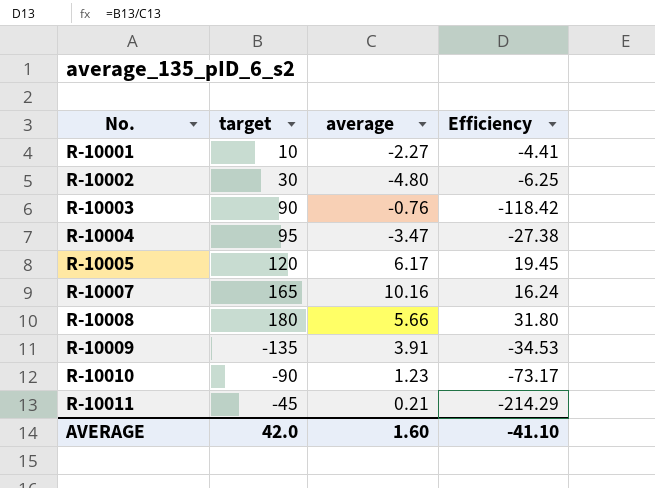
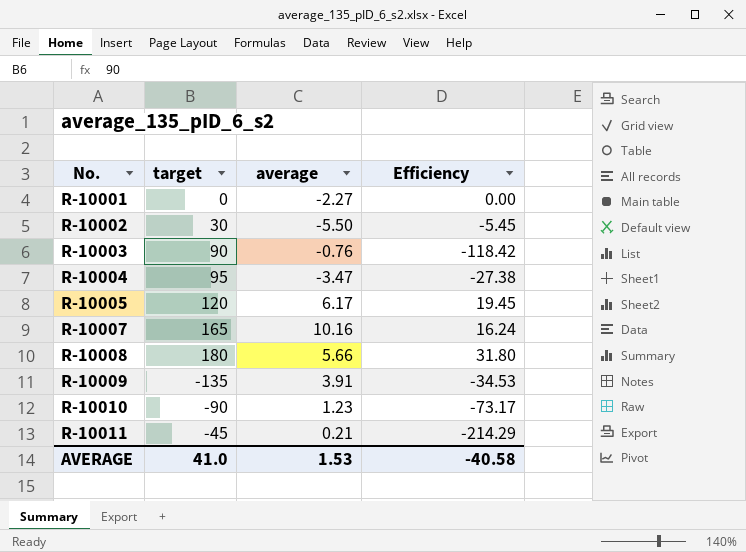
R-10001 | target: 10 -> 0
R-10001 | Efficiency: -4.41 -> 0.00
R-10002 | average: -4.80 -> -5.50
R-10002 | Efficiency: -6.25 -> -5.45
AVERAGE | target: 42.0 -> 41.0
AVERAGE | average: 1.60 -> 1.53
AVERAGE | Efficiency: -41.10 -> -40.58

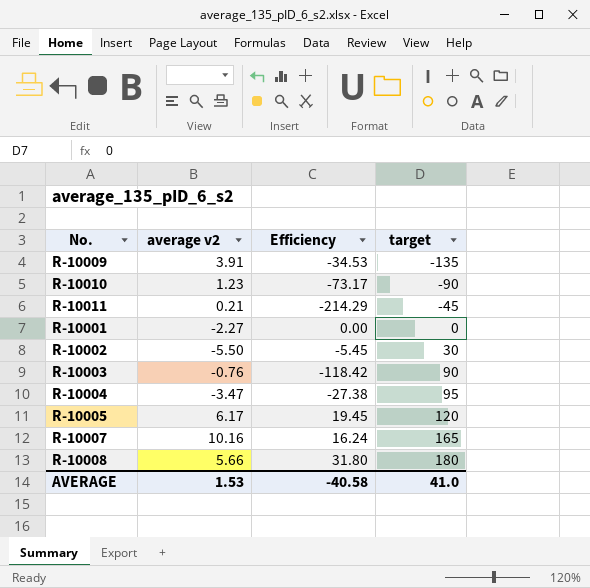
row order: No. ascending -> target ascending
column name: average -> average v2
column target | position: 2 -> 4

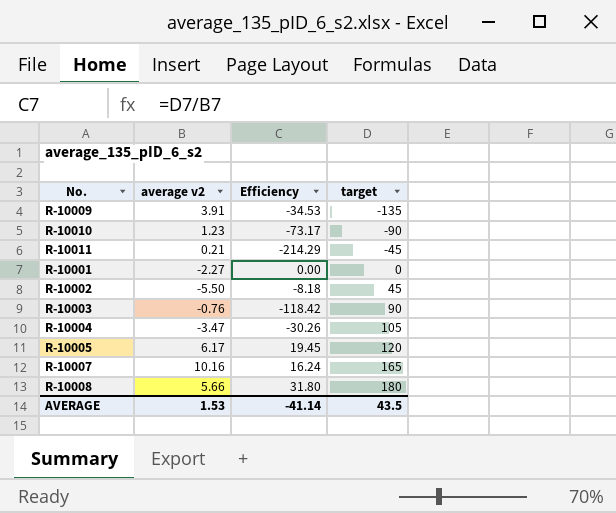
R-10002 | Efficiency: -5.45 -> -8.18
R-10002 | target: 30 -> 45
R-10004 | Efficiency: -27.38 -> -30.26
R-10004 | target: 95 -> 105
AVERAGE | Efficiency: -40.58 -> -41.14
AVERAGE | target: 41.0 -> 43.5

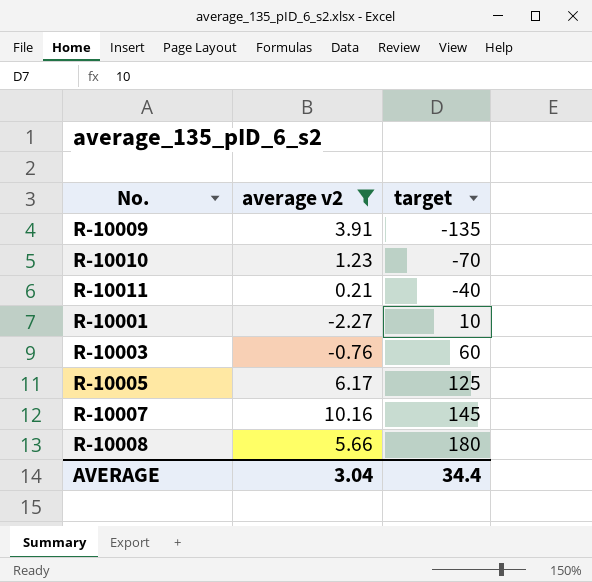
filter: none -> average v2 >= -2.27
column Efficiency | formula: [target] / [average v2] -> none
R-10010 | target: -90 -> -70
R-10011 | target: -45 -> -40
R-10001 | target: 0 -> 10
R-10003 | target: 90 -> 60
R-10005 | target: 120 -> 125
R-10007 | target: 165 -> 145
AVERAGE | average v2: 1.53 -> 3.04
AVERAGE | target: 43.5 -> 34.4

